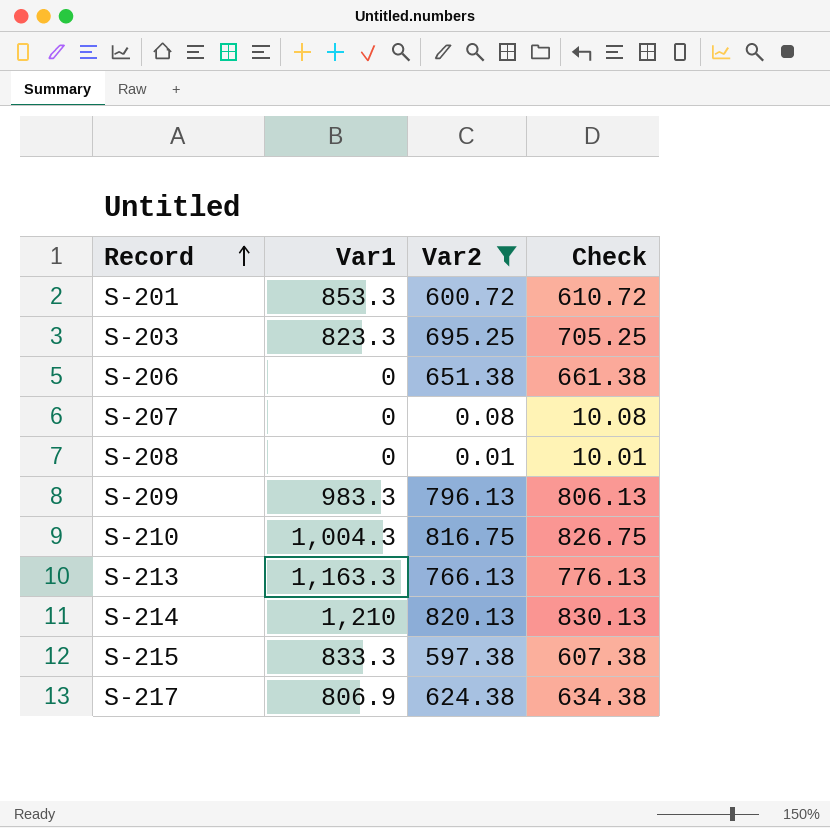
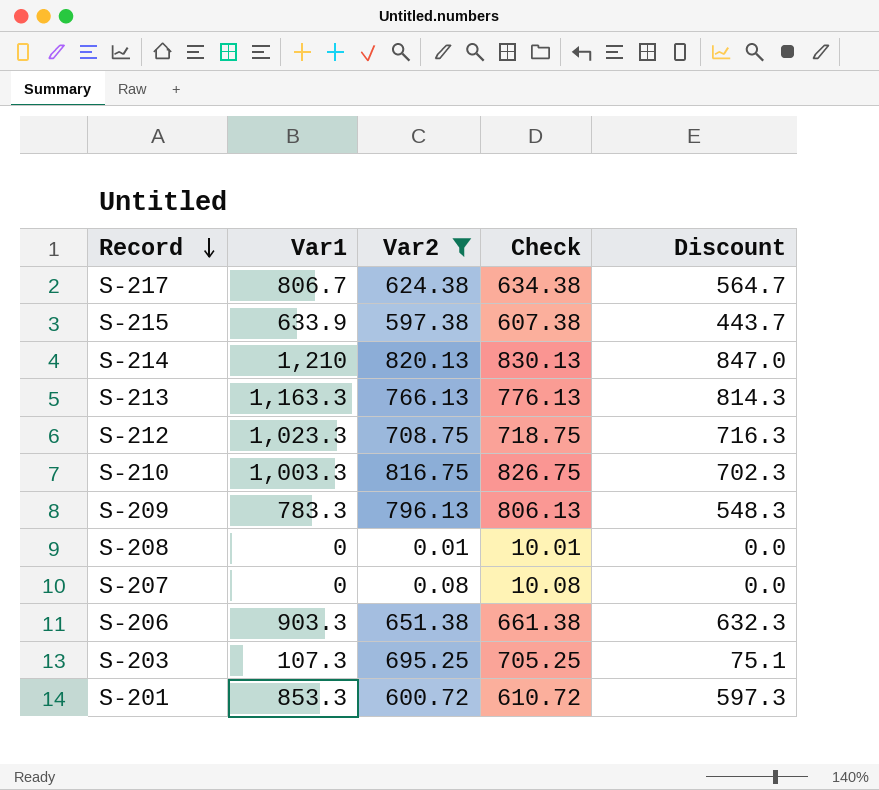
row order: Record ascending -> Record descending
column Discount | formula: none -> [Var1] * 0.7
S-217 | Var1: 806.9 -> 806.7
S-215 | Var1: 833.3 -> 633.9
row S-212: none -> 1,023.3 | 708.75 | 718.75 | 716.3
S-210 | Var1: 1,004.3 -> 1,003.3
S-209 | Var1: 983.3 -> 783.3
S-206 | Var1: 0 -> 903.3
S-203 | Var1: 823.3 -> 107.3

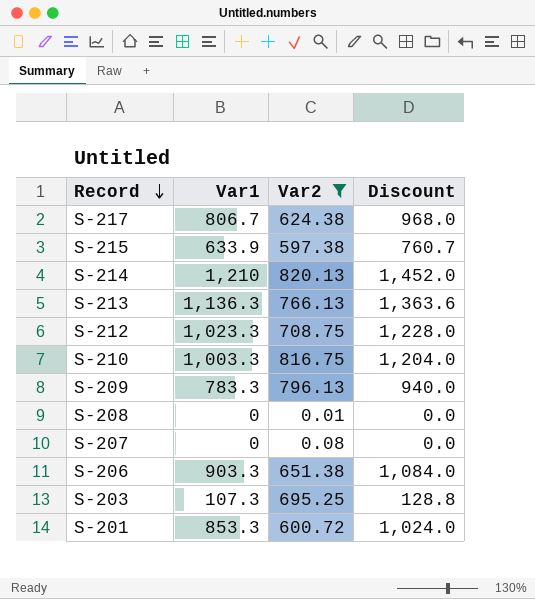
column Check | formula: [Var2] + 10 -> none
column Discount | formula: [Var1] * 0.7 -> [Var1] * 1.2
S-213 | Var1: 1,163.3 -> 1,136.3

